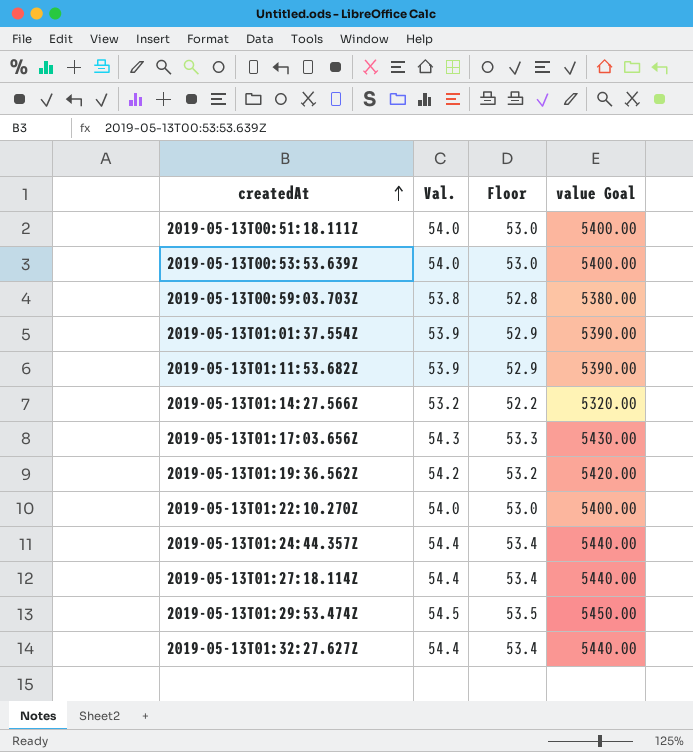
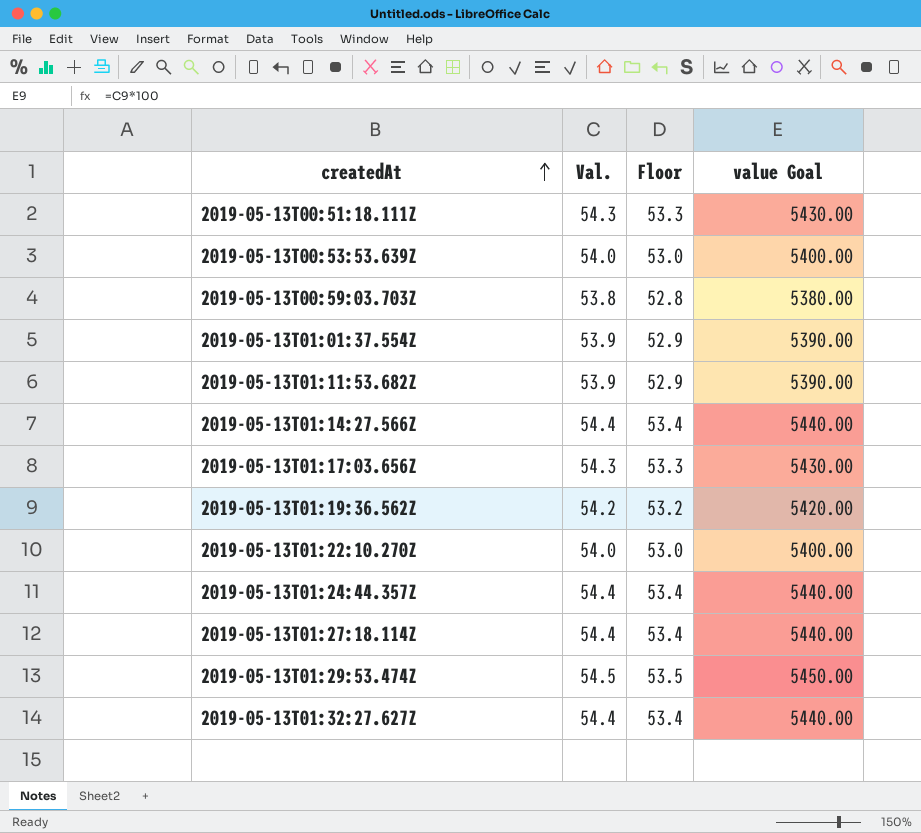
2019-05-13T00:51:18.111Z | Val.: 54.0 -> 54.3
2019-05-13T00:51:18.111Z | Floor: 53.0 -> 53.3
2019-05-13T00:51:18.111Z | value Goal: 5400.00 -> 5430.00
2019-05-13T01:14:27.566Z | Val.: 53.2 -> 54.4
2019-05-13T01:14:27.566Z | Floor: 52.2 -> 53.4
2019-05-13T01:14:27.566Z | value Goal: 5320.00 -> 5440.00

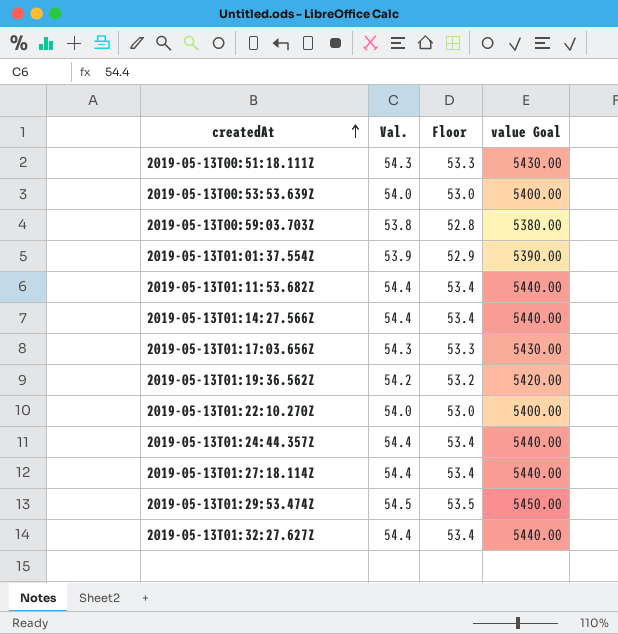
2019-05-13T01:11:53.682Z | Val.: 53.9 -> 54.4
2019-05-13T01:11:53.682Z | Floor: 52.9 -> 53.4
2019-05-13T01:11:53.682Z | value Goal: 5390.00 -> 5440.00

